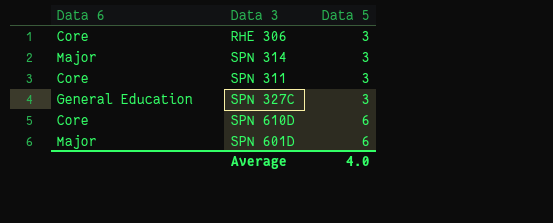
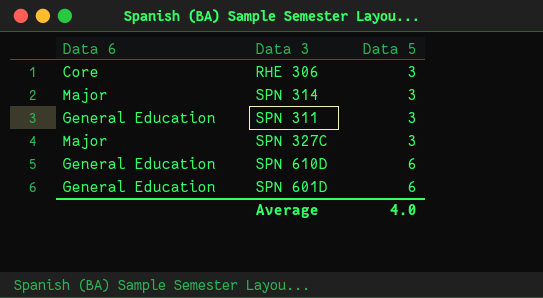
SPN 311 | Data 6: Core -> General Education
SPN 327C | Data 6: General Education -> Major
SPN 610D | Data 6: Core -> General Education
SPN 601D | Data 6: Major -> General Education

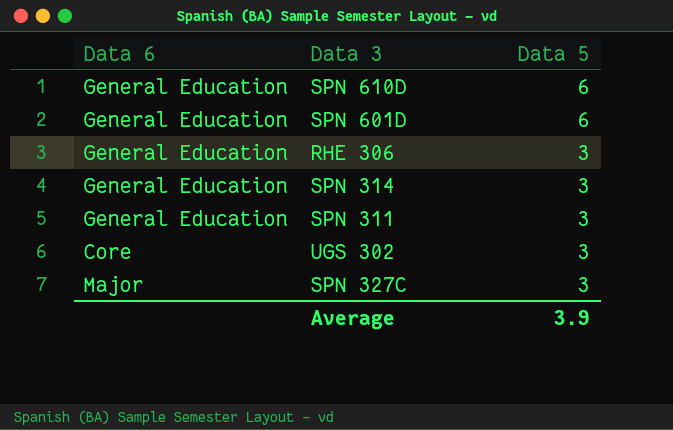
row order: Data 5 ascending -> Data 5 descending
RHE 306 | Data 6: Core -> General Education
SPN 314 | Data 6: Major -> General Education
row UGS 302: none -> Core | 3
Average | Data 5: 4.0 -> 3.9

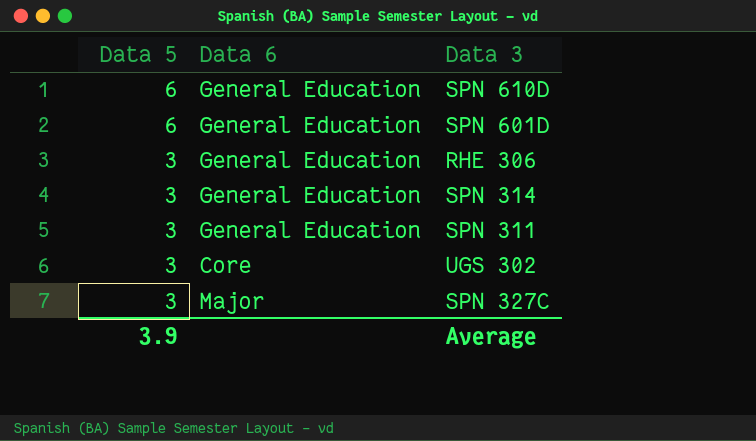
column Data 5 | position: 3 -> 1

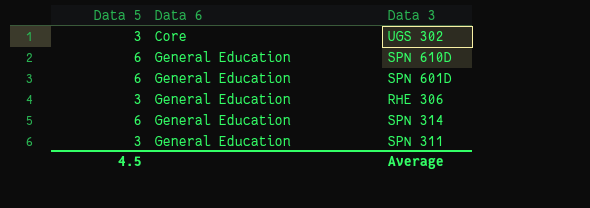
row order: Data 5 descending -> Data 6 ascending
row SPN 327C: 3 | Major -> none
SPN 314 | Data 5: 3 -> 6
Average | Data 5: 3.9 -> 4.5

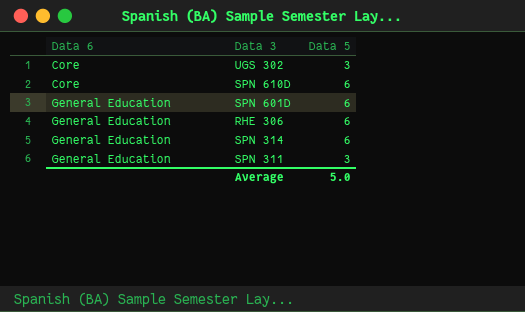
column Data 5 | position: 1 -> 3
SPN 610D | Data 6: General Education -> Core
RHE 306 | Data 5: 3 -> 6
Average | Data 5: 4.5 -> 5.0

